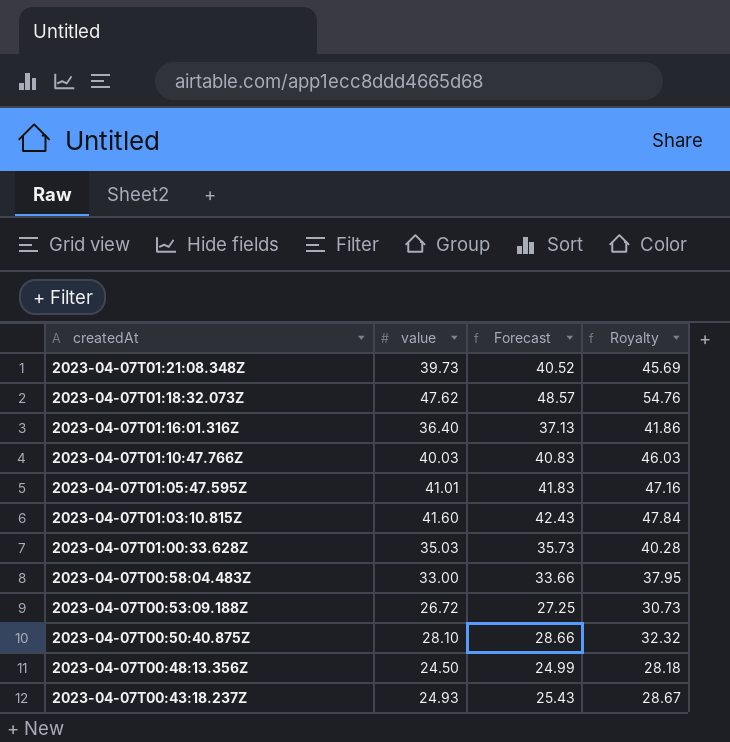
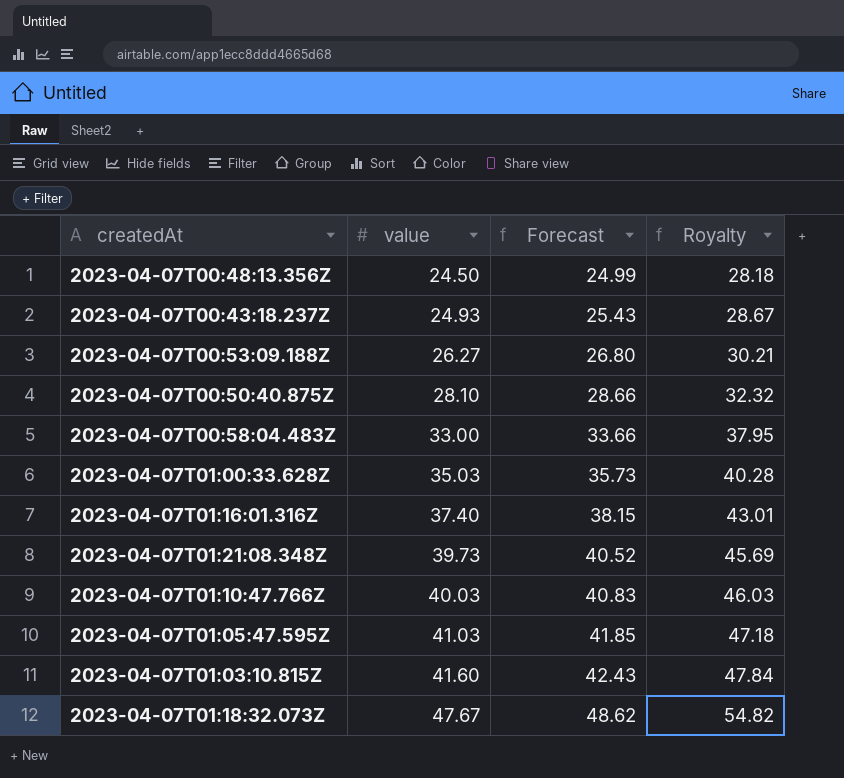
row order: createdAt descending -> value ascending
2023-04-07T00:53:09.188Z | value: 26.72 -> 26.27
2023-04-07T00:53:09.188Z | Forecast: 27.25 -> 26.80
2023-04-07T00:53:09.188Z | Royalty: 30.73 -> 30.21
2023-04-07T01:16:01.316Z | value: 36.40 -> 37.40
2023-04-07T01:16:01.316Z | Forecast: 37.13 -> 38.15
2023-04-07T01:16:01.316Z | Royalty: 41.86 -> 43.01
2023-04-07T01:05:47.595Z | value: 41.01 -> 41.03
2023-04-07T01:05:47.595Z | Forecast: 41.83 -> 41.85
2023-04-07T01:05:47.595Z | Royalty: 47.16 -> 47.18
2023-04-07T01:18:32.073Z | value: 47.62 -> 47.67
2023-04-07T01:18:32.073Z | Forecast: 48.57 -> 48.62
2023-04-07T01:18:32.073Z | Royalty: 54.76 -> 54.82

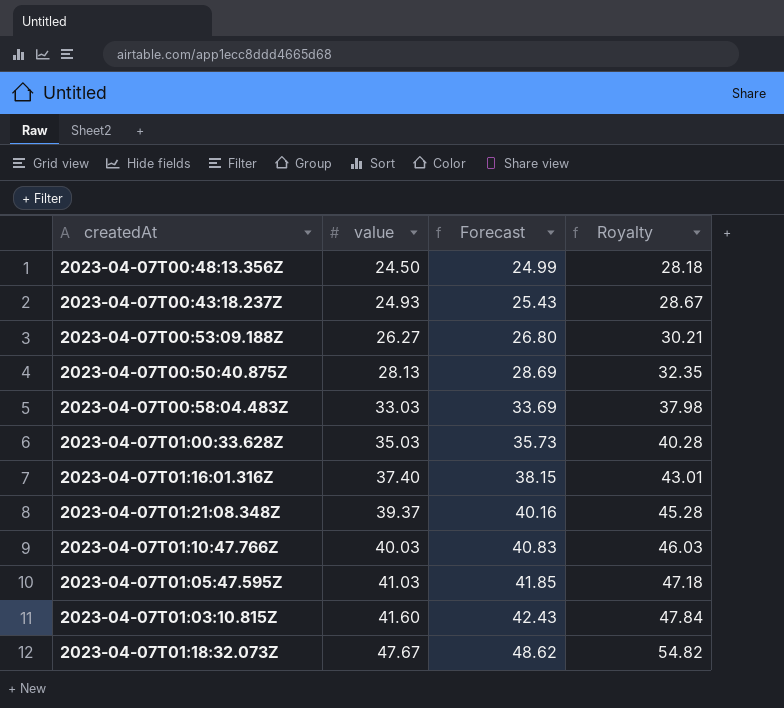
2023-04-07T00:50:40.875Z | value: 28.10 -> 28.13
2023-04-07T00:50:40.875Z | Forecast: 28.66 -> 28.69
2023-04-07T00:50:40.875Z | Royalty: 32.32 -> 32.35
2023-04-07T00:58:04.483Z | value: 33.00 -> 33.03
2023-04-07T00:58:04.483Z | Forecast: 33.66 -> 33.69
2023-04-07T00:58:04.483Z | Royalty: 37.95 -> 37.98
2023-04-07T01:21:08.348Z | value: 39.73 -> 39.37
2023-04-07T01:21:08.348Z | Forecast: 40.52 -> 40.16
2023-04-07T01:21:08.348Z | Royalty: 45.69 -> 45.28

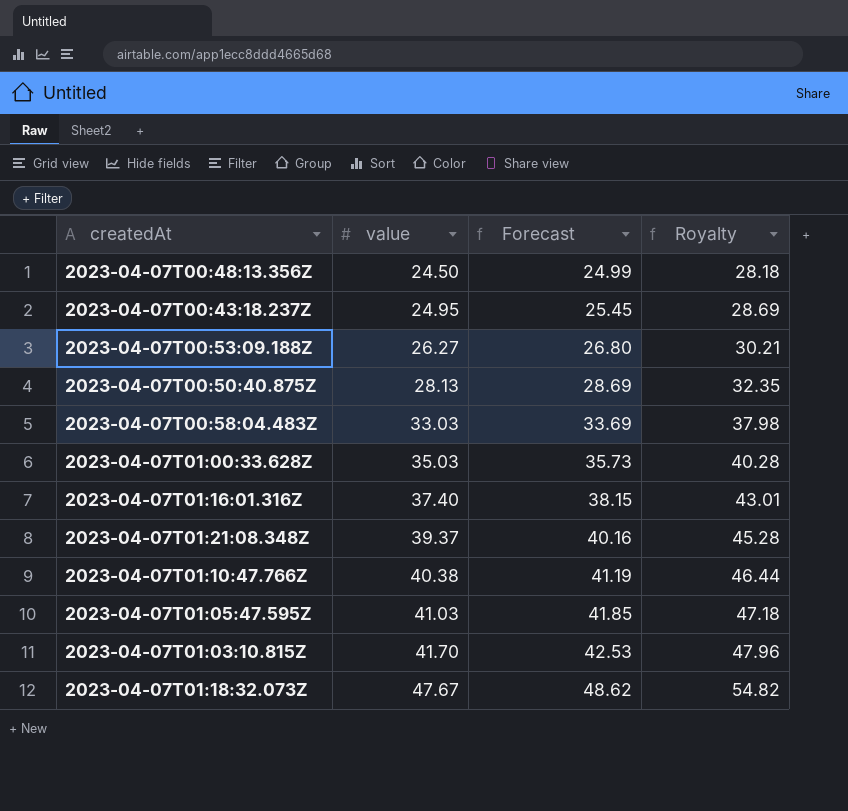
2023-04-07T00:43:18.237Z | value: 24.93 -> 24.95
2023-04-07T00:43:18.237Z | Forecast: 25.43 -> 25.45
2023-04-07T00:43:18.237Z | Royalty: 28.67 -> 28.69
2023-04-07T01:10:47.766Z | value: 40.03 -> 40.38
2023-04-07T01:10:47.766Z | Forecast: 40.83 -> 41.19
2023-04-07T01:10:47.766Z | Royalty: 46.03 -> 46.44
2023-04-07T01:03:10.815Z | value: 41.60 -> 41.70
2023-04-07T01:03:10.815Z | Forecast: 42.43 -> 42.53
2023-04-07T01:03:10.815Z | Royalty: 47.84 -> 47.96

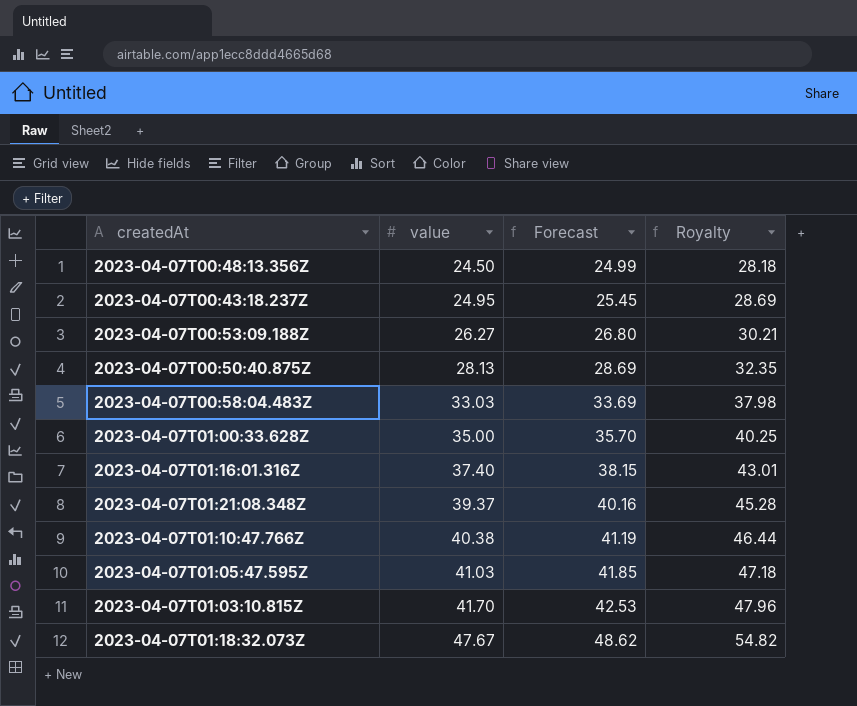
2023-04-07T01:00:33.628Z | value: 35.03 -> 35.00
2023-04-07T01:00:33.628Z | Forecast: 35.73 -> 35.70
2023-04-07T01:00:33.628Z | Royalty: 40.28 -> 40.25

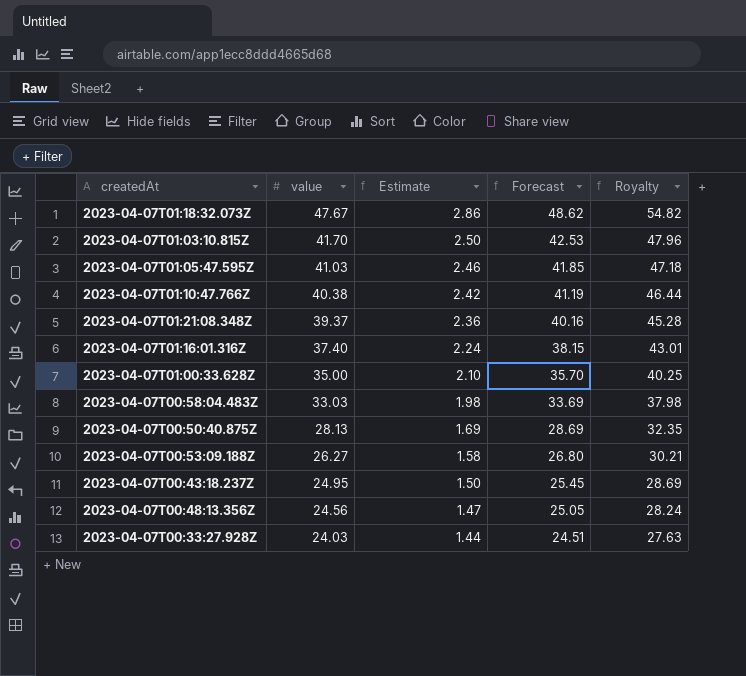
row order: value ascending -> value descending
column Estimate | formula: none -> [value] * 0.06
2023-04-07T00:48:13.356Z | value: 24.50 -> 24.56
2023-04-07T00:48:13.356Z | Forecast: 24.99 -> 25.05
2023-04-07T00:48:13.356Z | Royalty: 28.18 -> 28.24
row 2023-04-07T00:33:27.928Z: none -> 24.03 | 1.44 | 24.51 | 27.63

